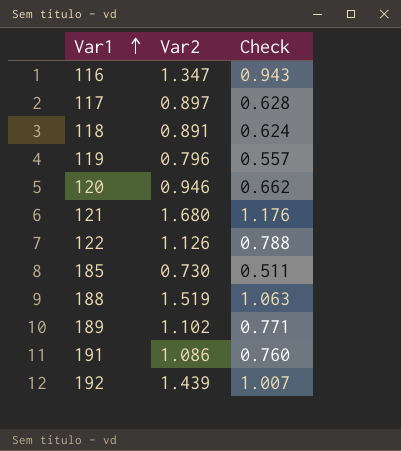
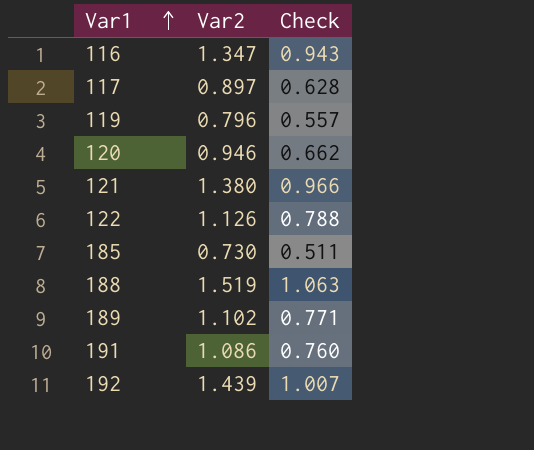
row 118: 0.891 | 0.624 -> none
121 | Var2: 1.680 -> 1.380
121 | Check: 1.176 -> 0.966

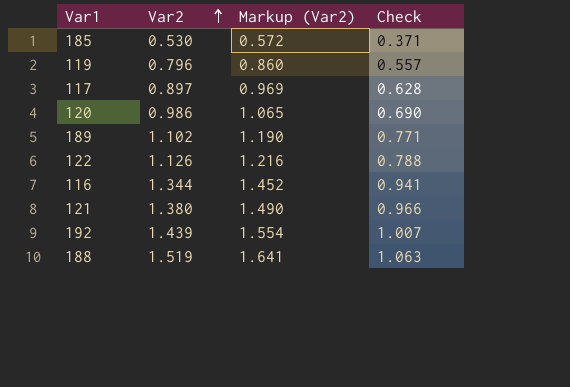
row order: Var1 ascending -> Var2 ascending
column Markup (Var2) | formula: none -> [Var2] * 1.08
row 191: 1.086 | 0.760 -> none
185 | Var2: 0.730 -> 0.530
185 | Check: 0.511 -> 0.371
120 | Var2: 0.946 -> 0.986
120 | Check: 0.662 -> 0.690
116 | Var2: 1.347 -> 1.344
116 | Check: 0.943 -> 0.941

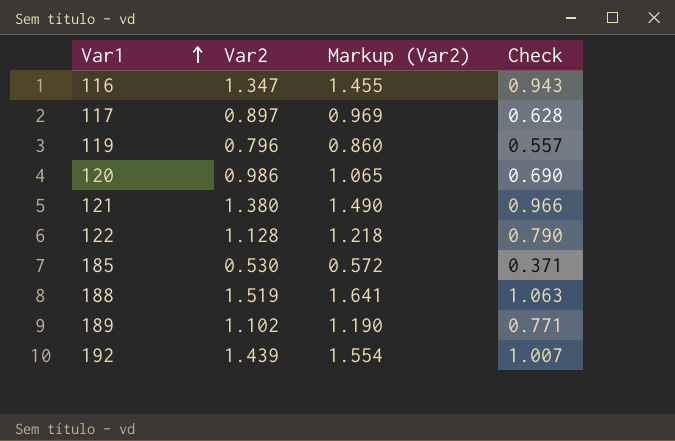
row order: Var2 ascending -> Var1 ascending
116 | Var2: 1.344 -> 1.347
116 | Markup (Var2): 1.452 -> 1.455
116 | Check: 0.941 -> 0.943
122 | Var2: 1.126 -> 1.128
122 | Markup (Var2): 1.216 -> 1.218
122 | Check: 0.788 -> 0.790

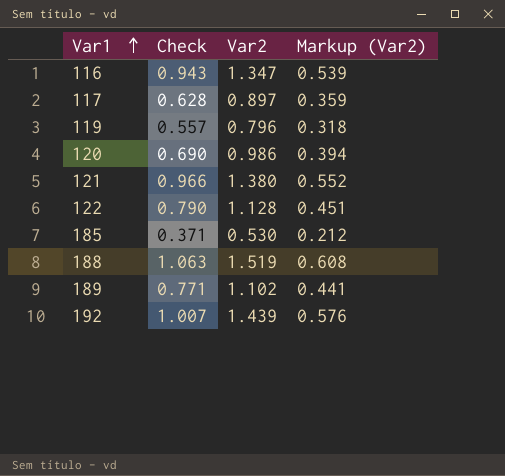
column Check | position: 4 -> 2
column Markup (Var2) | formula: [Var2] * 1.08 -> [Var2] * 0.4

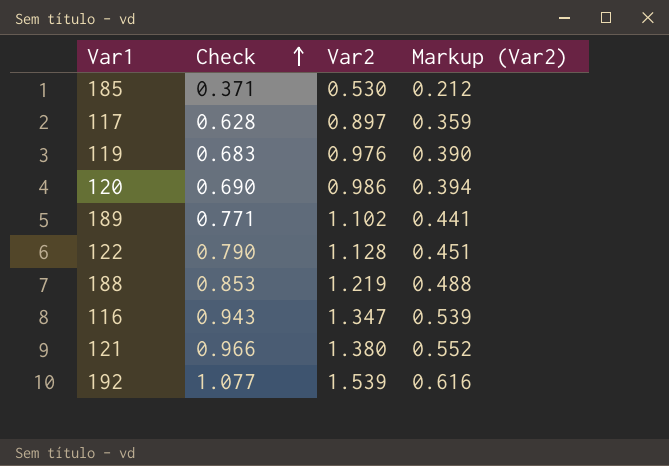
row order: Var1 ascending -> Check ascending
119 | Check: 0.557 -> 0.683
119 | Var2: 0.796 -> 0.976
119 | Markup (Var2): 0.318 -> 0.390
188 | Check: 1.063 -> 0.853
188 | Var2: 1.519 -> 1.219
188 | Markup (Var2): 0.608 -> 0.488
192 | Check: 1.007 -> 1.077
192 | Var2: 1.439 -> 1.539
192 | Markup (Var2): 0.576 -> 0.616

